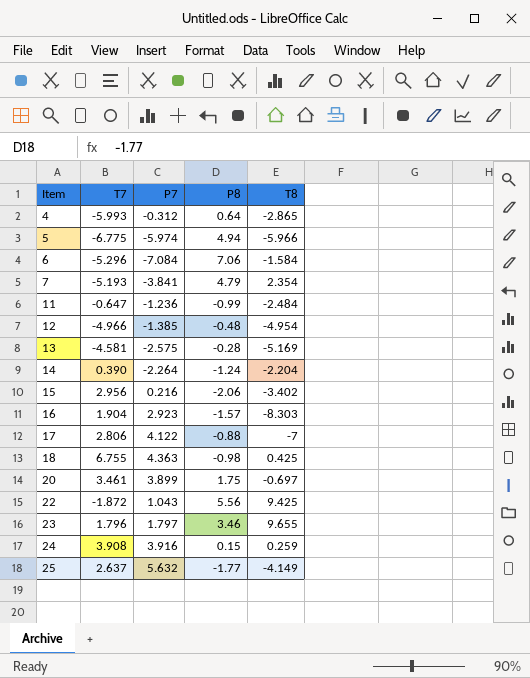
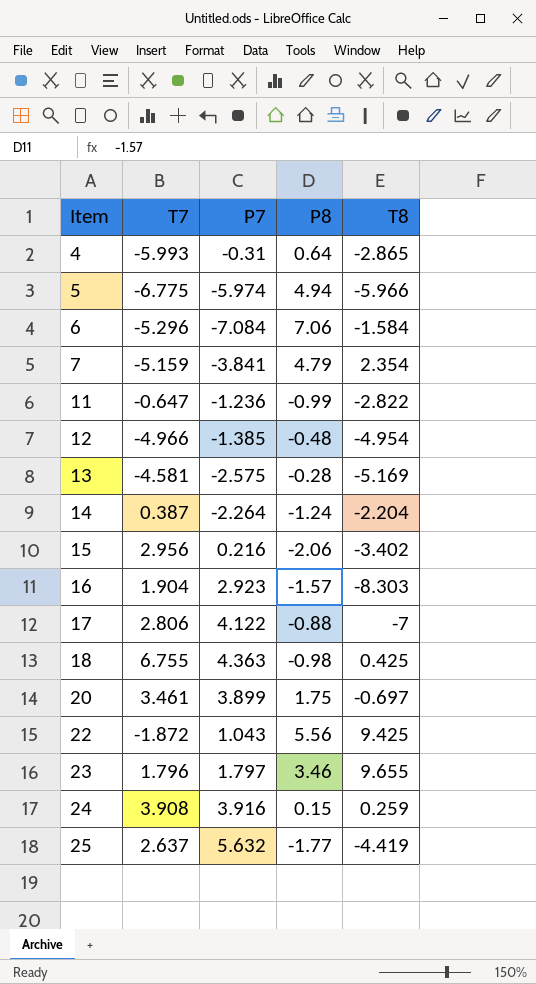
4 | P7: -0.312 -> -0.31
7 | T7: -5.193 -> -5.159
11 | T8: -2.484 -> -2.822
14 | T7: 0.390 -> 0.387
25 | T8: -4.149 -> -4.419

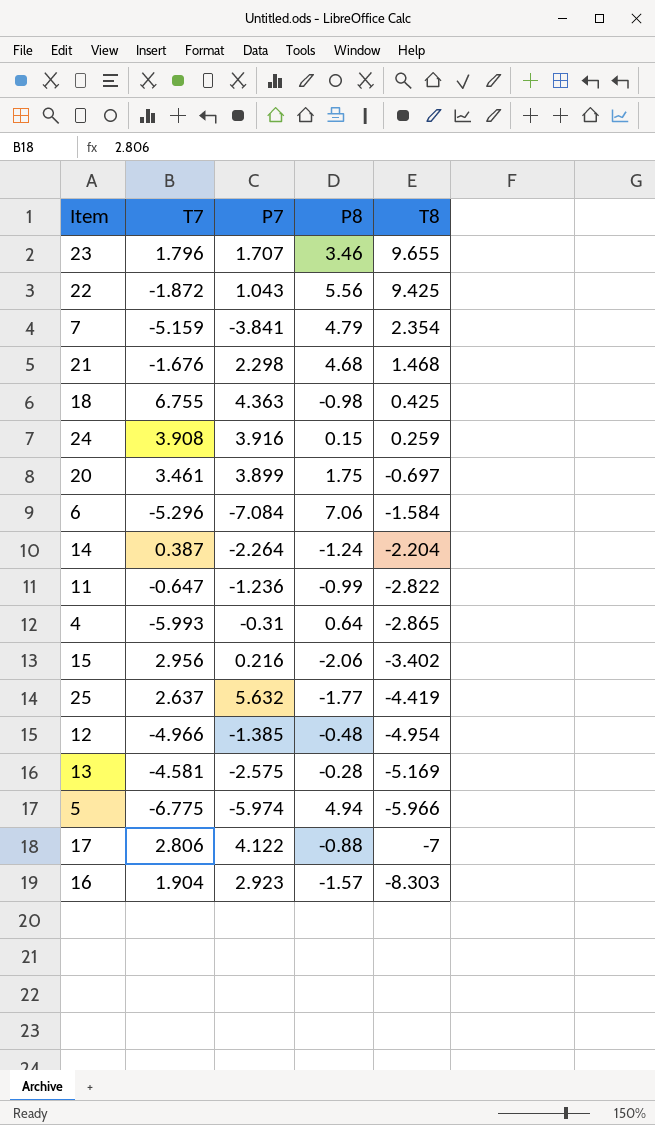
row order: Item ascending -> T8 descending
23 | P7: 1.797 -> 1.707
row 21: none -> -1.676 | 2.298 | 4.68 | 1.468

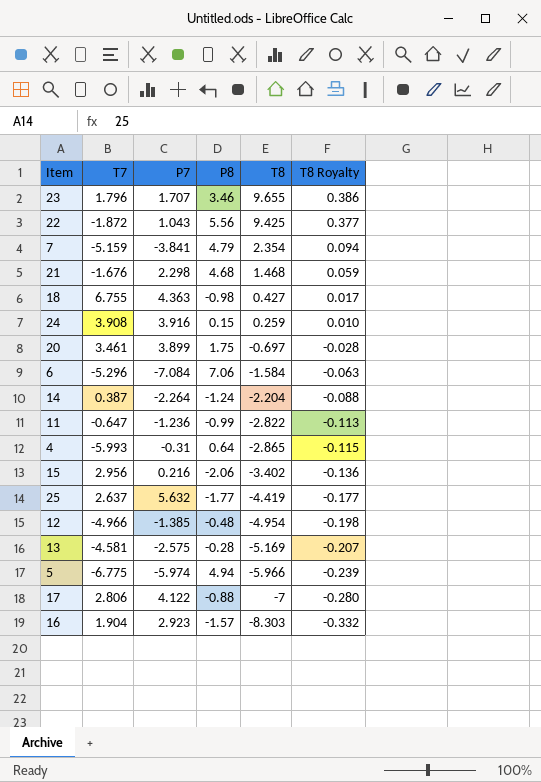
column T8 Royalty | formula: none -> [T8] * 0.04
18 | T8: 0.425 -> 0.427

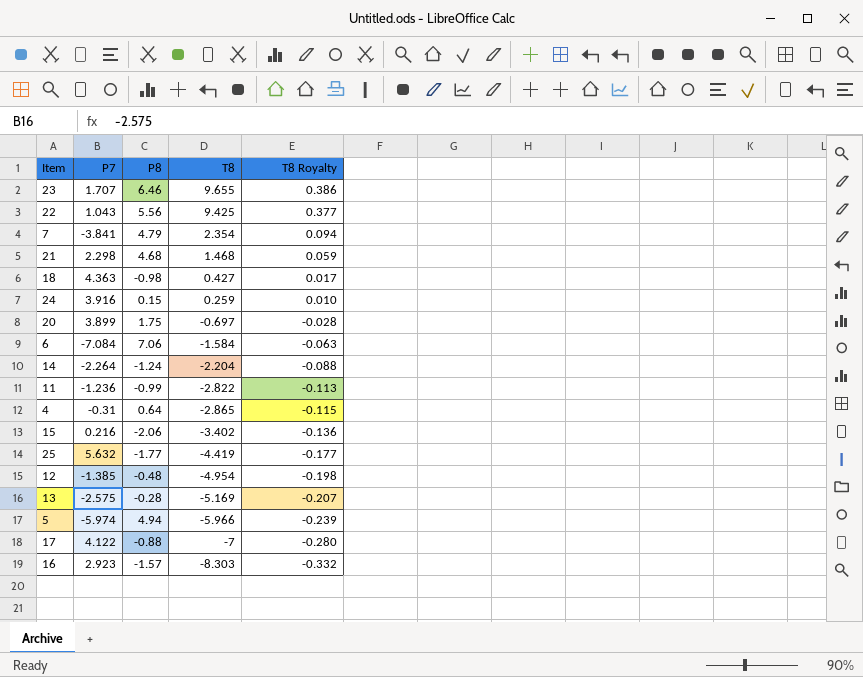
column T7 | position: 2 -> none
23 | P8: 3.46 -> 6.46

